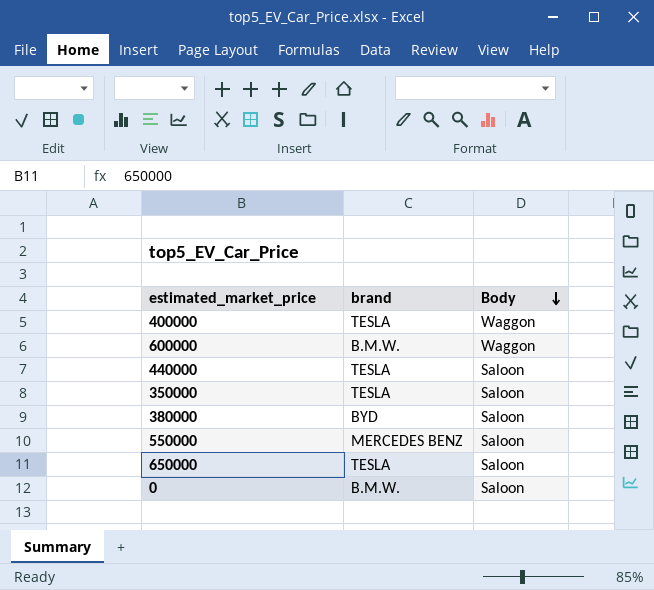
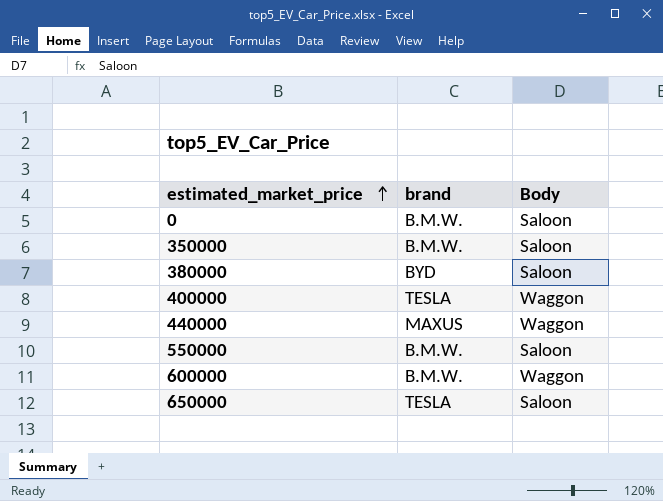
row order: Body descending -> estimated_market_price ascending
350000 | brand: TESLA -> B.M.W.
440000 | brand: TESLA -> MAXUS
440000 | Body: Saloon -> Waggon
550000 | brand: MERCEDES BENZ -> B.M.W.

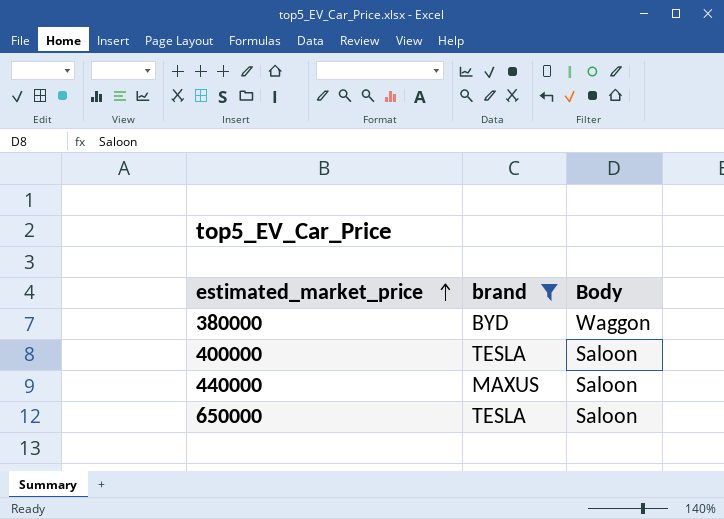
filter: none -> brand != B.M.W.
380000 | Body: Saloon -> Waggon
400000 | Body: Waggon -> Saloon
440000 | Body: Waggon -> Saloon

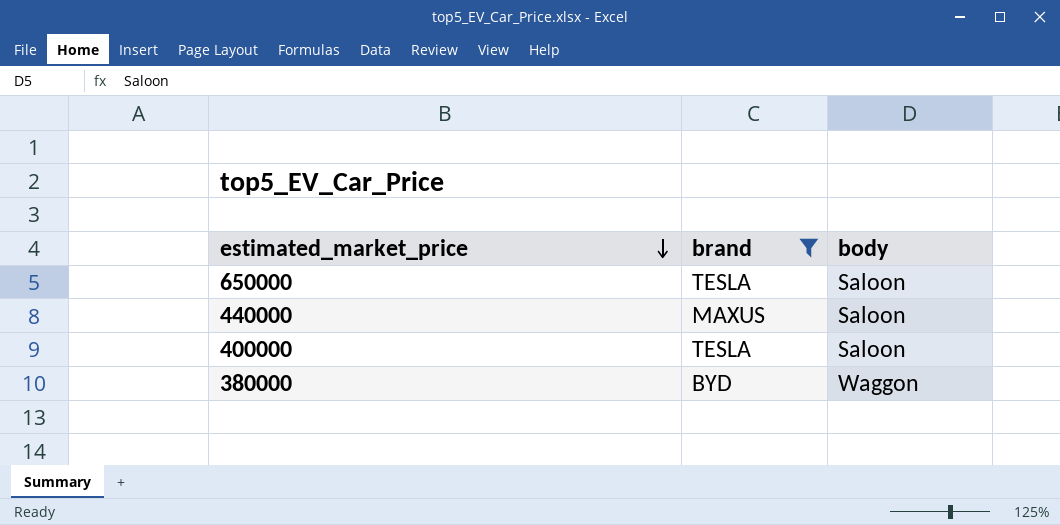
row order: estimated_market_price ascending -> estimated_market_price descending
column name: Body -> body

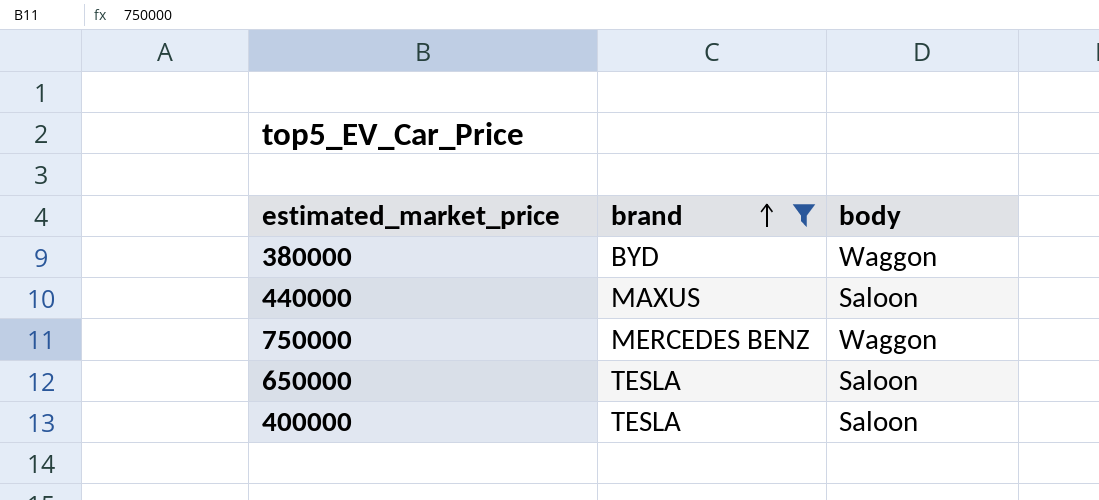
row order: estimated_market_price descending -> brand ascending
row 750000: none -> MERCEDES BENZ | Waggon

